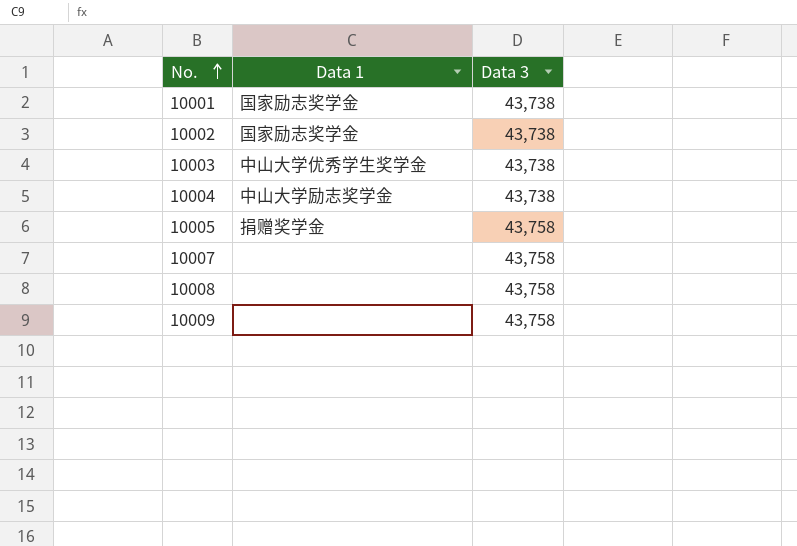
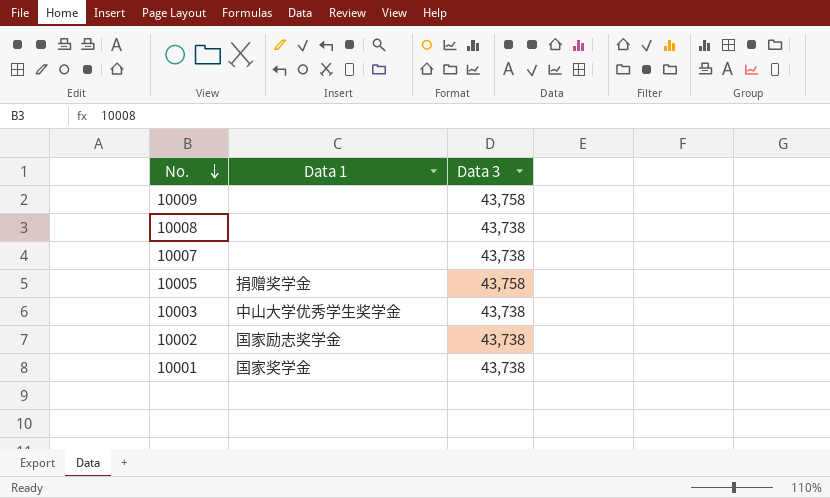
row order: No. ascending -> No. descending
row 10004: 中山大学励志奖学金 | 43,738 -> none
10008 | Data 3: 43,758 -> 43,738
10007 | Data 3: 43,758 -> 43,738
10001 | Data 1: 国家励志奖学金 -> 国家奖学金

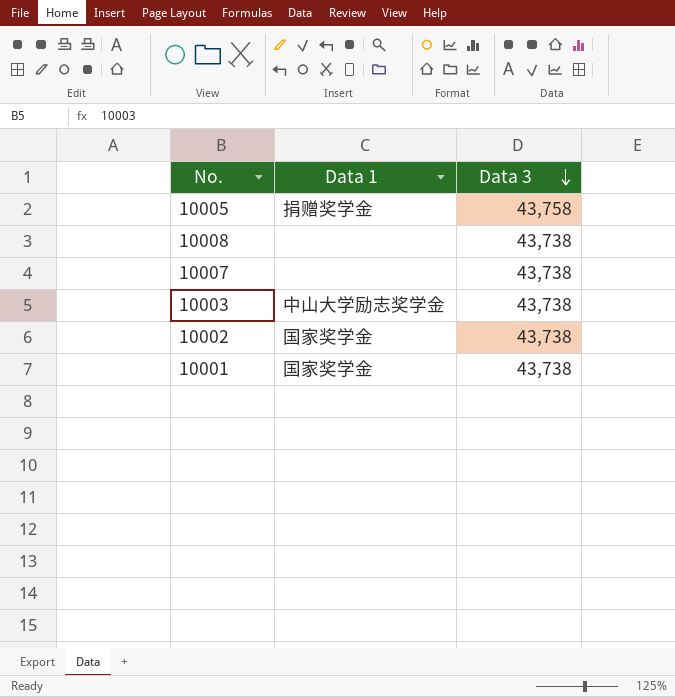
row order: No. descending -> Data 3 descending
row 10009: none | 43,758 -> none
10003 | Data 1: 中山大学优秀学生奖学金 -> 中山大学励志奖学金
10002 | Data 1: 国家励志奖学金 -> 国家奖学金

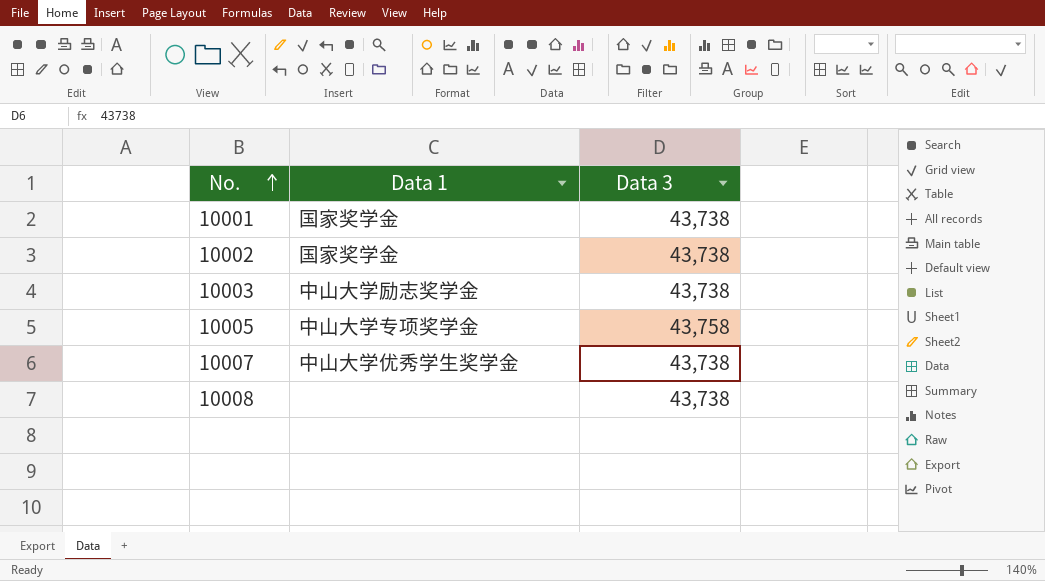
row order: Data 3 descending -> No. ascending
10005 | Data 1: 捐赠奖学金 -> 中山大学专项奖学金
10007 | Data 1: none -> 中山大学优秀学生奖学金

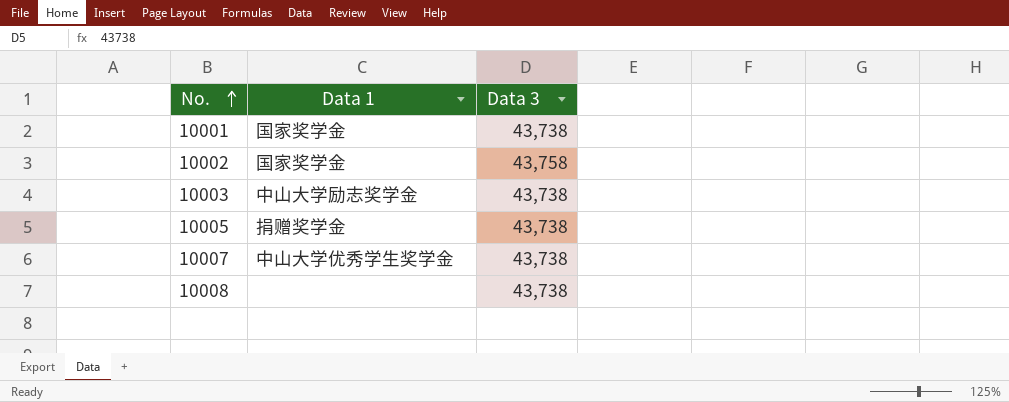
10002 | Data 3: 43,738 -> 43,758
10005 | Data 1: 中山大学专项奖学金 -> 捐赠奖学金
10005 | Data 3: 43,758 -> 43,738

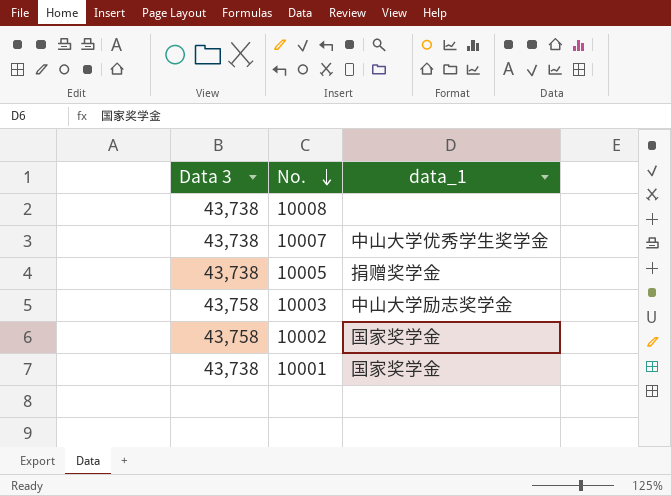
row order: No. ascending -> No. descending
column Data 3 | position: 3 -> 1
column name: Data 1 -> data_1
10003 | Data 3: 43,738 -> 43,758

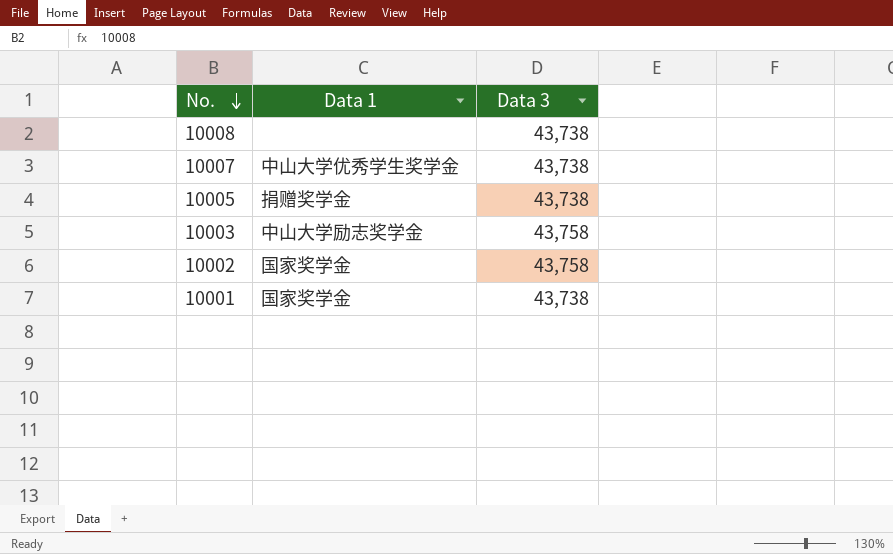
column name: data_1 -> Data 1
column Data 3 | position: 1 -> 3

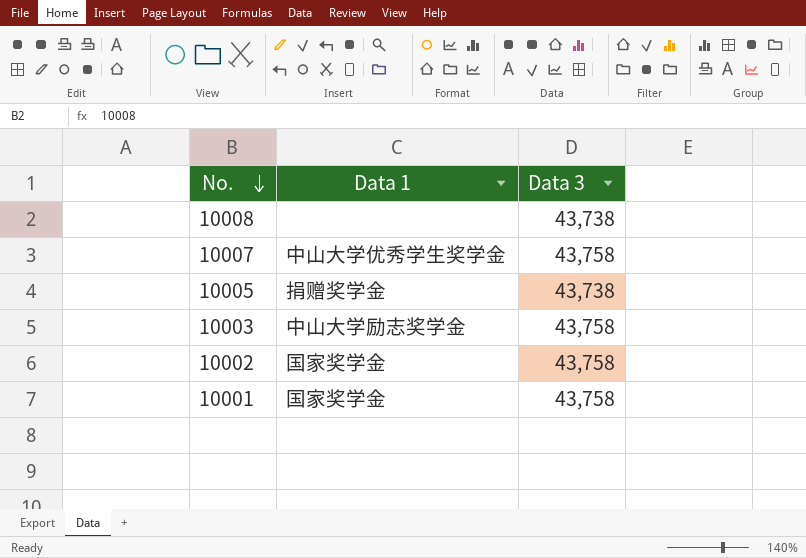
10007 | Data 3: 43,738 -> 43,758
10001 | Data 3: 43,738 -> 43,758

